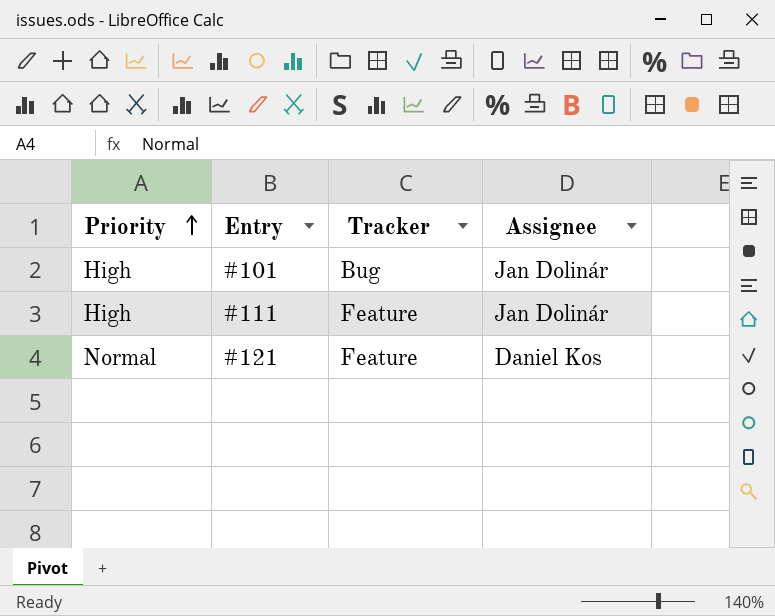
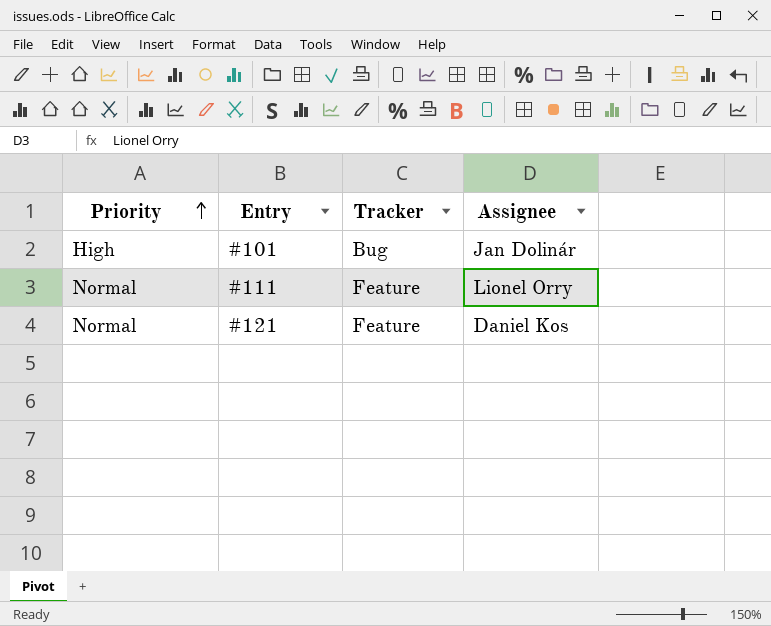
#111 | Priority: High -> Normal
#111 | Assignee: Jan Dolinár -> Lionel Orry

